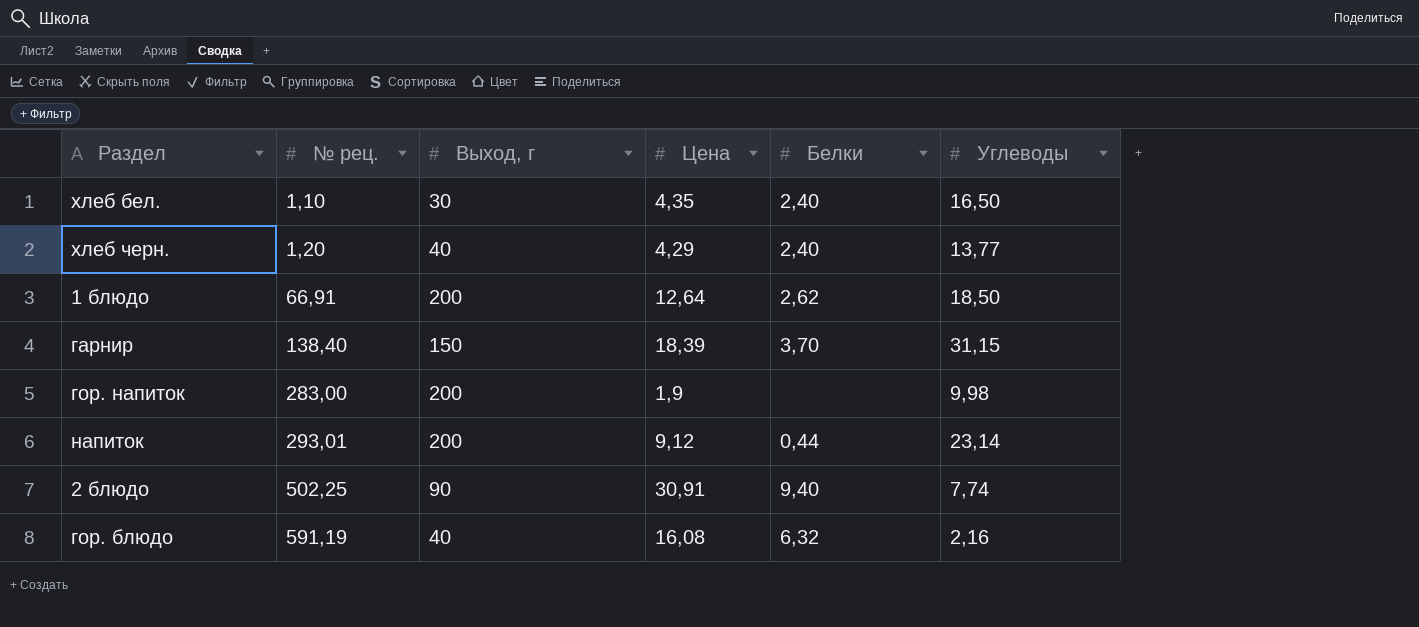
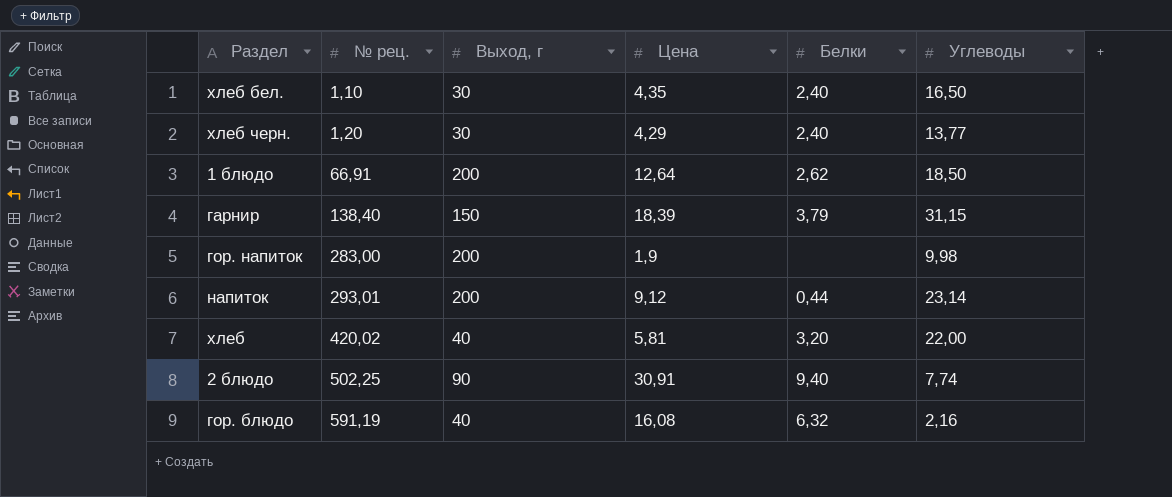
хлеб черн. | Выход, г: 40 -> 30
гарнир | Белки: 3,70 -> 3,79
row хлеб: none -> 420,02 | 40 | 5,81 | 3,20 | 22,00

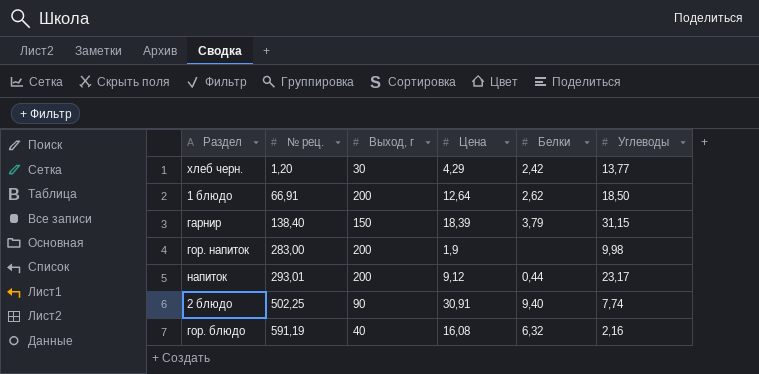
row хлеб бел.: 1,10 | 30 | 4,35 | 2,40 | 16,50 -> none
row хлеб: 420,02 | 40 | 5,81 | 3,20 | 22,00 -> none
хлеб черн. | Белки: 2,40 -> 2,42
напиток | Углеводы: 23,14 -> 23,17

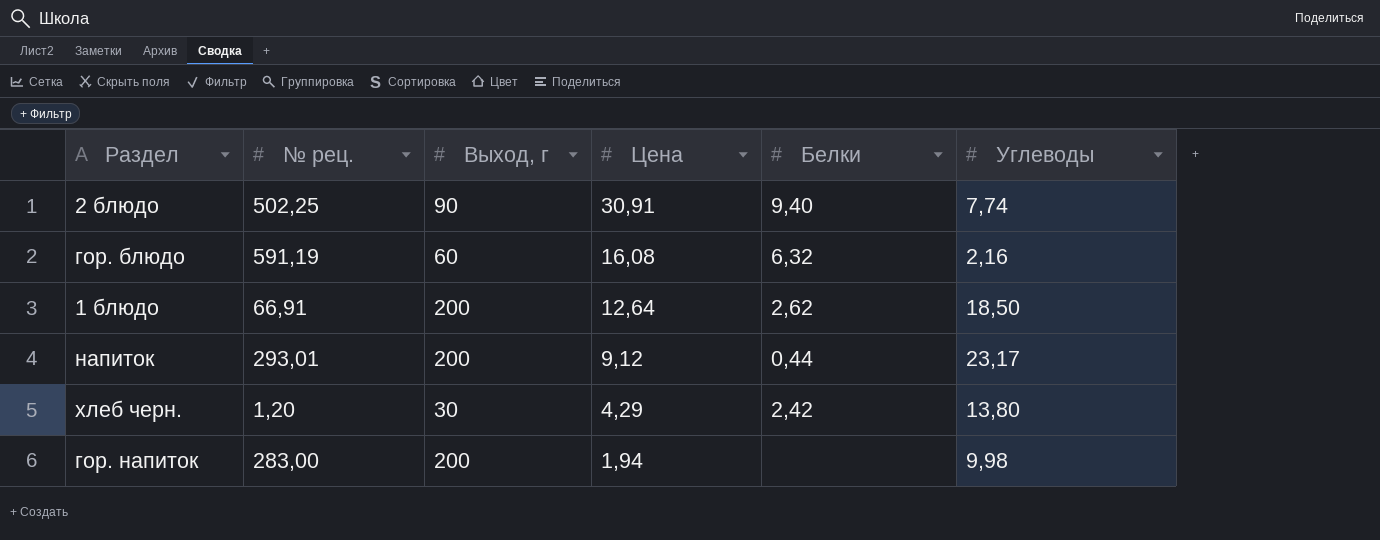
row order: № рец. ascending -> Цена descending
row гарнир: 138,40 | 150 | 18,39 | 3,79 | 31,15 -> none
гор. блюдо | Выход, г: 40 -> 60
хлеб черн. | Углеводы: 13,77 -> 13,80
гор. напиток | Цена: 1,9 -> 1,94

